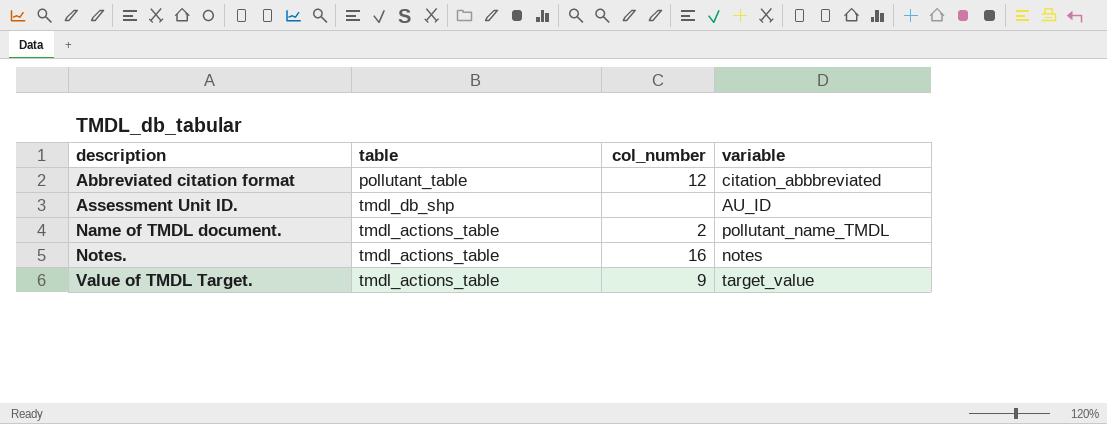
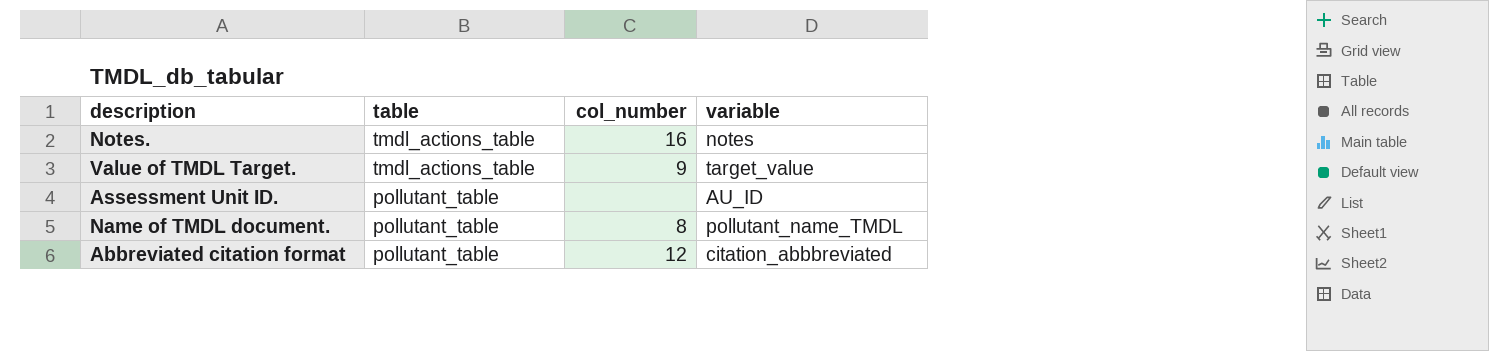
row order: description ascending -> table descending
Assessment Unit ID. | table: tmdl_db_shp -> pollutant_table
Name of TMDL document. | table: tmdl_actions_table -> pollutant_table
Name of TMDL document. | col_number: 2 -> 8

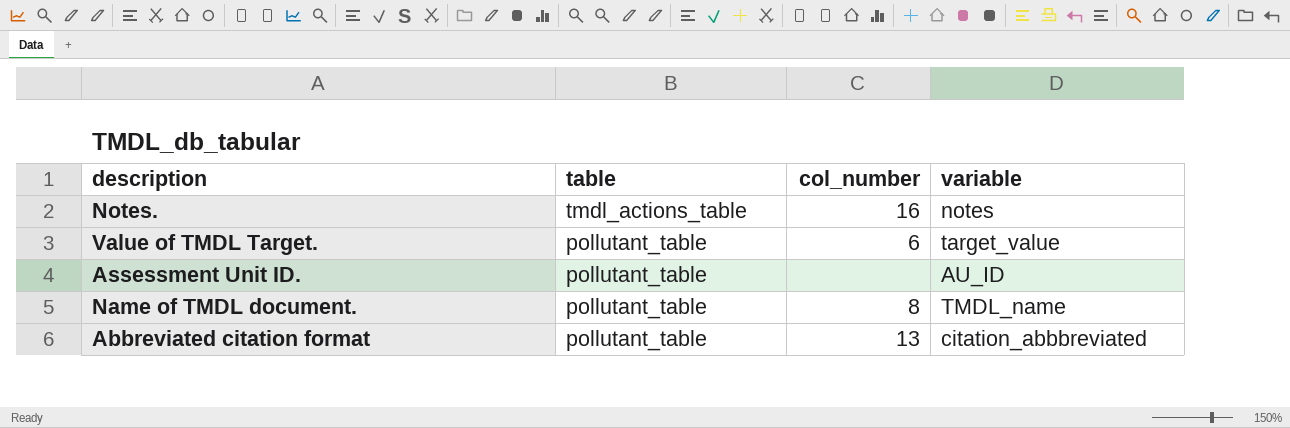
Value of TMDL Target. | table: tmdl_actions_table -> pollutant_table
Value of TMDL Target. | col_number: 9 -> 6
Name of TMDL document. | variable: pollutant_name_TMDL -> TMDL_name
Abbreviated citation format | col_number: 12 -> 13

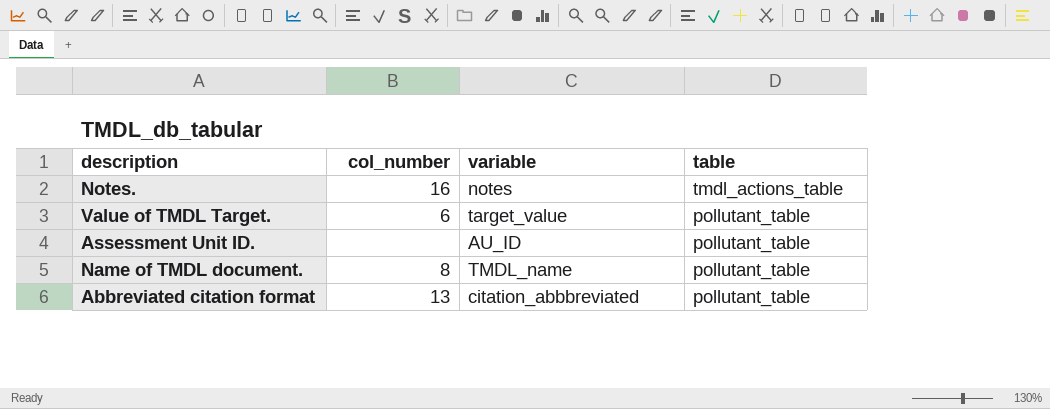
column table | position: 2 -> 4

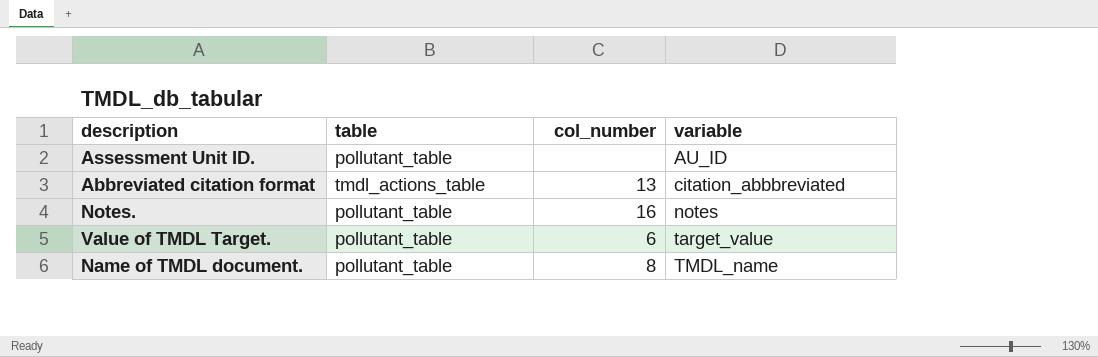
row order: table descending -> variable ascending
column table | position: 4 -> 2
Abbreviated citation format | table: pollutant_table -> tmdl_actions_table
Notes. | table: tmdl_actions_table -> pollutant_table

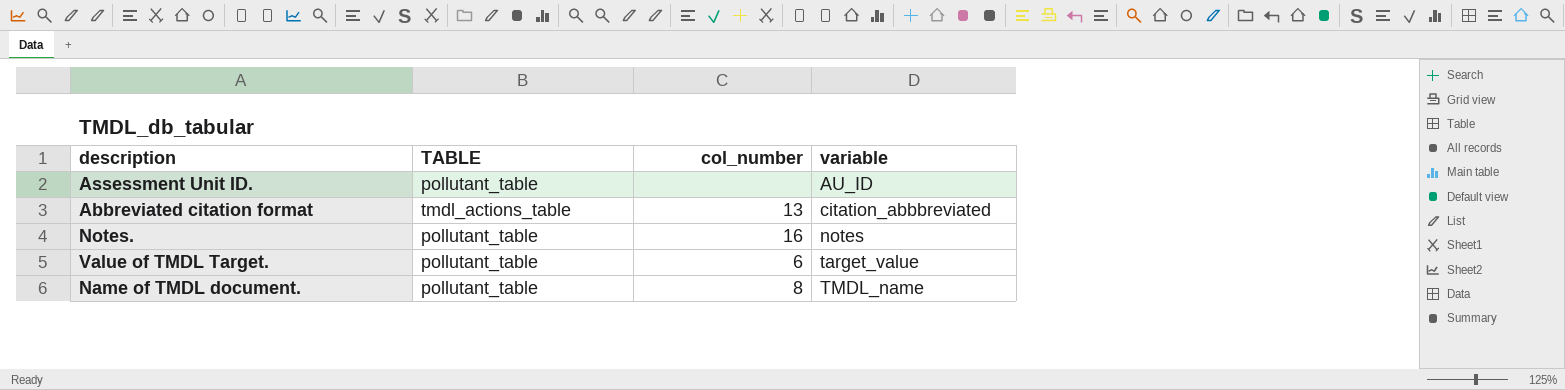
column name: table -> TABLE

